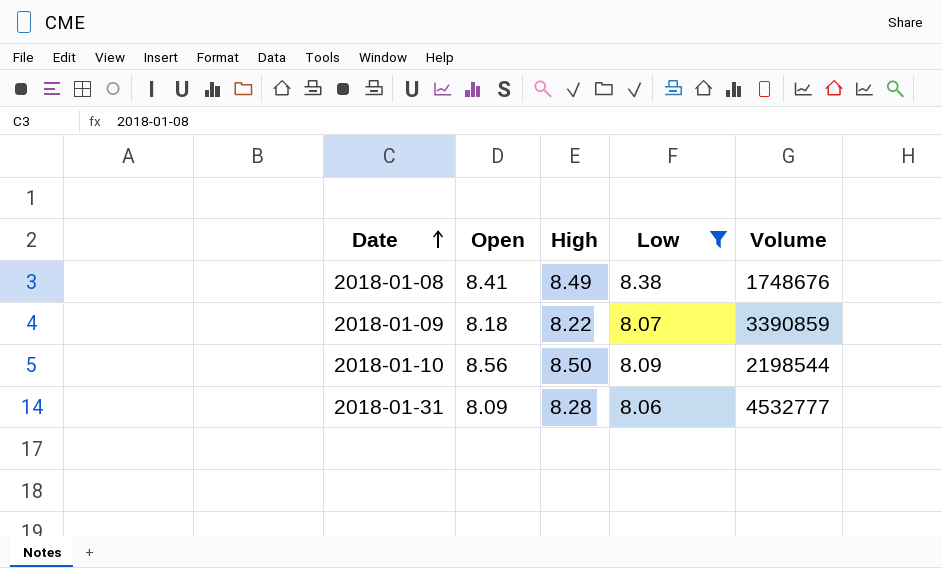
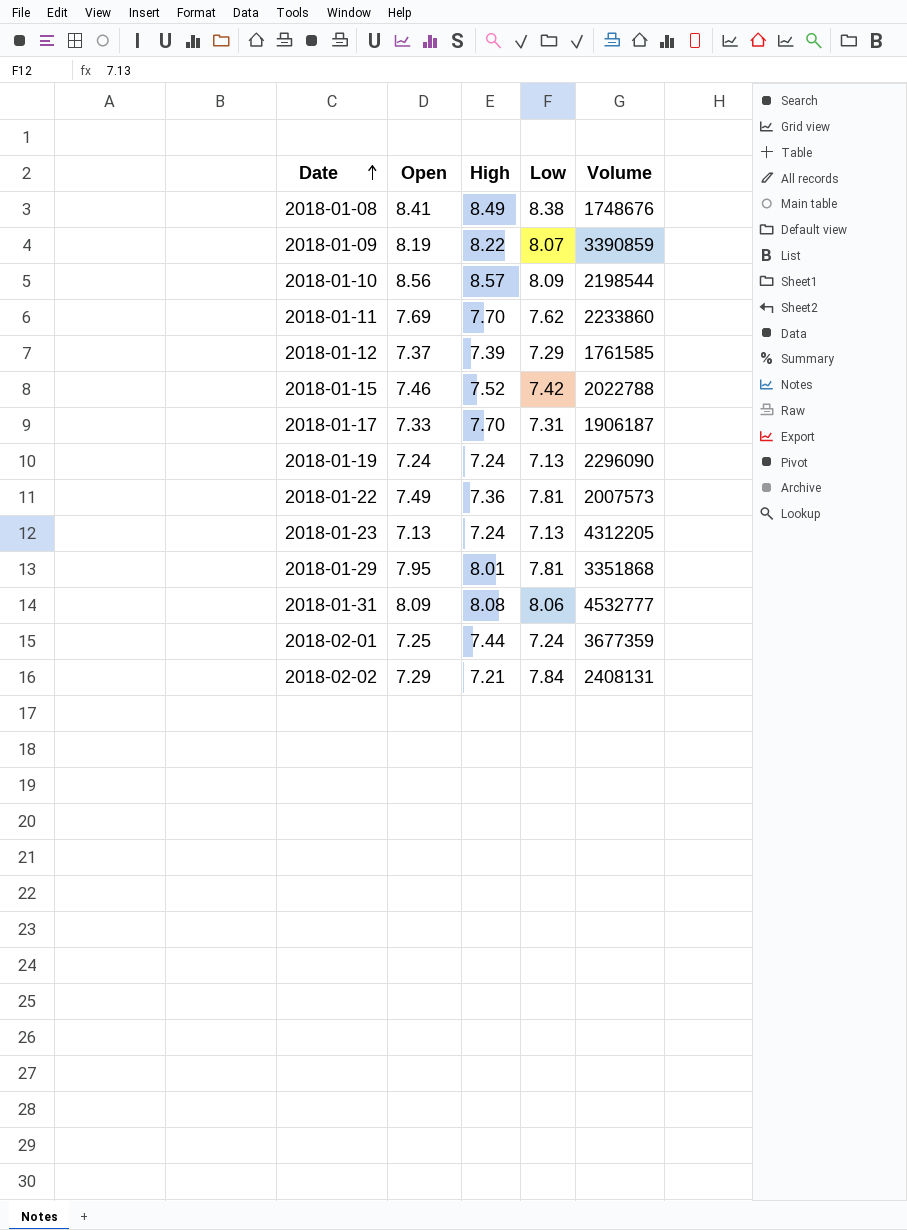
filter: Low >= 8.06 -> none
2018-01-09 | Open: 8.18 -> 8.19
2018-01-10 | High: 8.50 -> 8.57
2018-01-31 | High: 8.28 -> 8.08

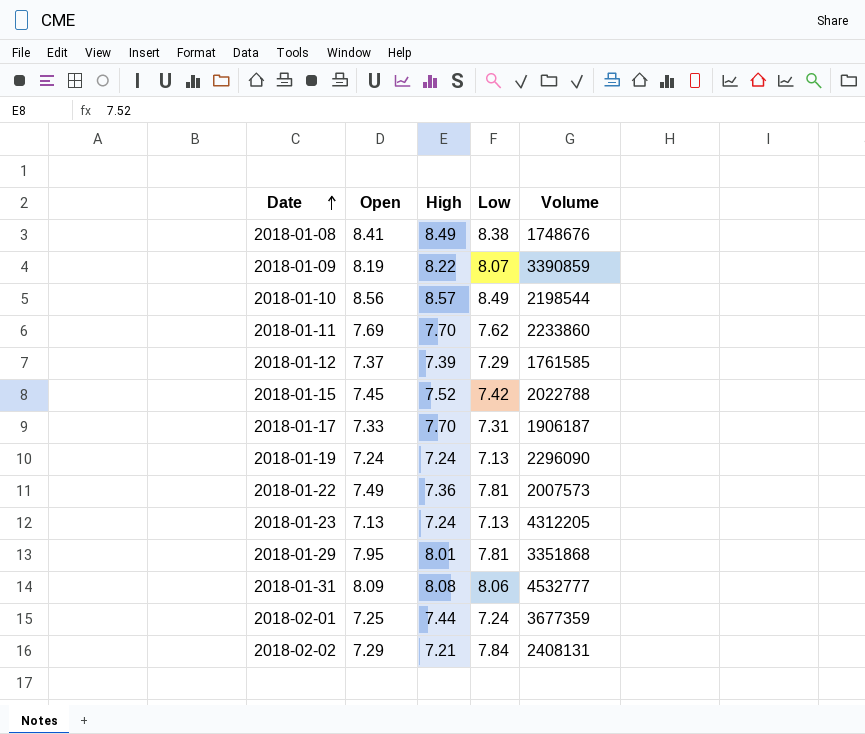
2018-01-10 | Low: 8.09 -> 8.49
2018-01-15 | Open: 7.46 -> 7.45

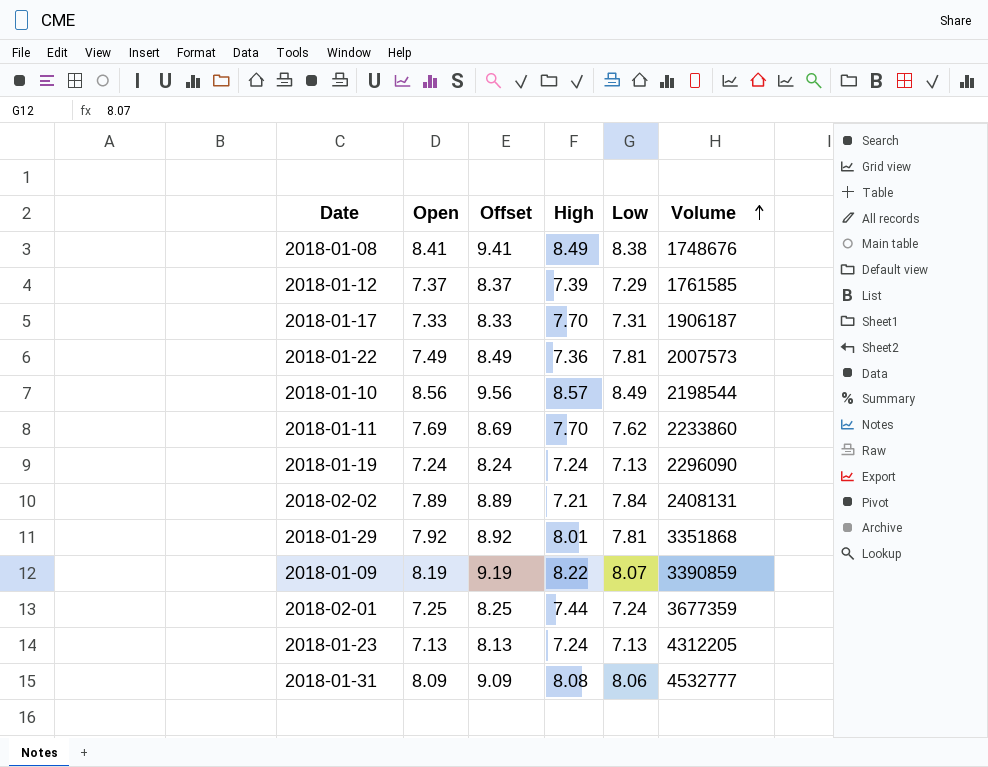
row order: Date ascending -> Volume ascending
column Offset | formula: none -> [Open] + 1
row 2018-01-15: 7.45 | 7.52 | 7.42 | 2022788 -> none
2018-02-02 | Open: 7.29 -> 7.89
2018-01-29 | Open: 7.95 -> 7.92

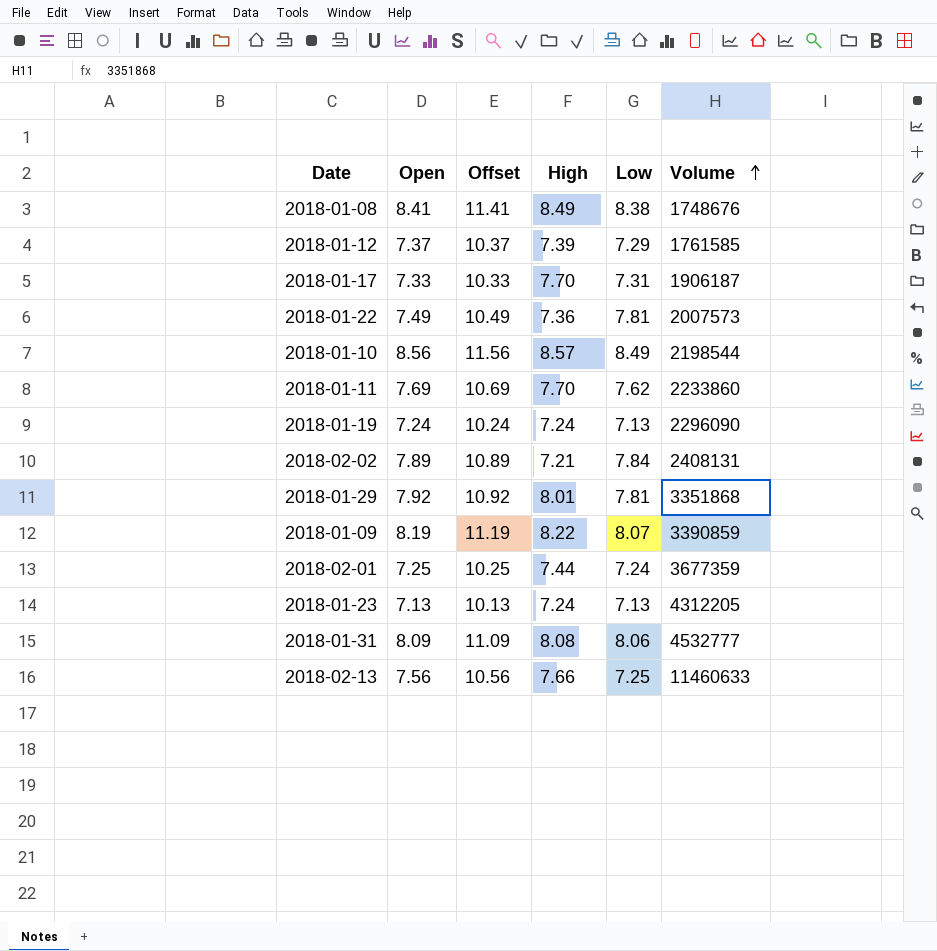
column Offset | formula: [Open] + 1 -> [Open] + 3
row 2018-02-13: none -> 7.56 | 10.56 | 7.66 | 7.25 | 11460633

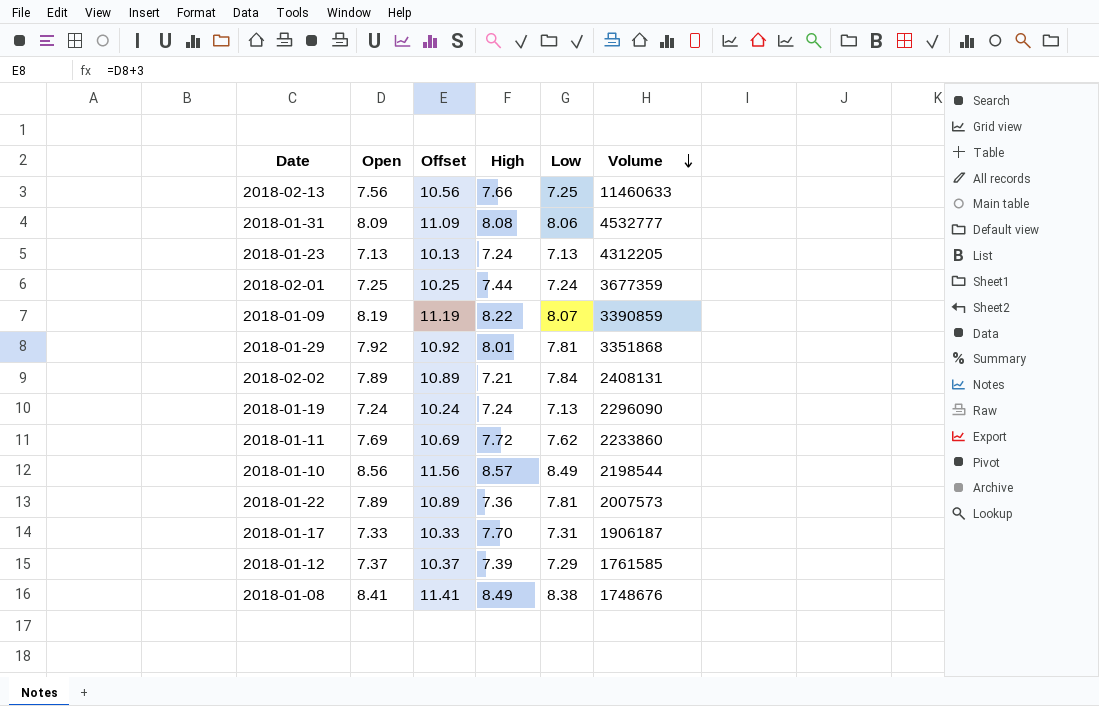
row order: Volume ascending -> Volume descending
2018-01-11 | High: 7.70 -> 7.72
2018-01-22 | Open: 7.49 -> 7.89
2018-01-22 | Offset: 10.49 -> 10.89

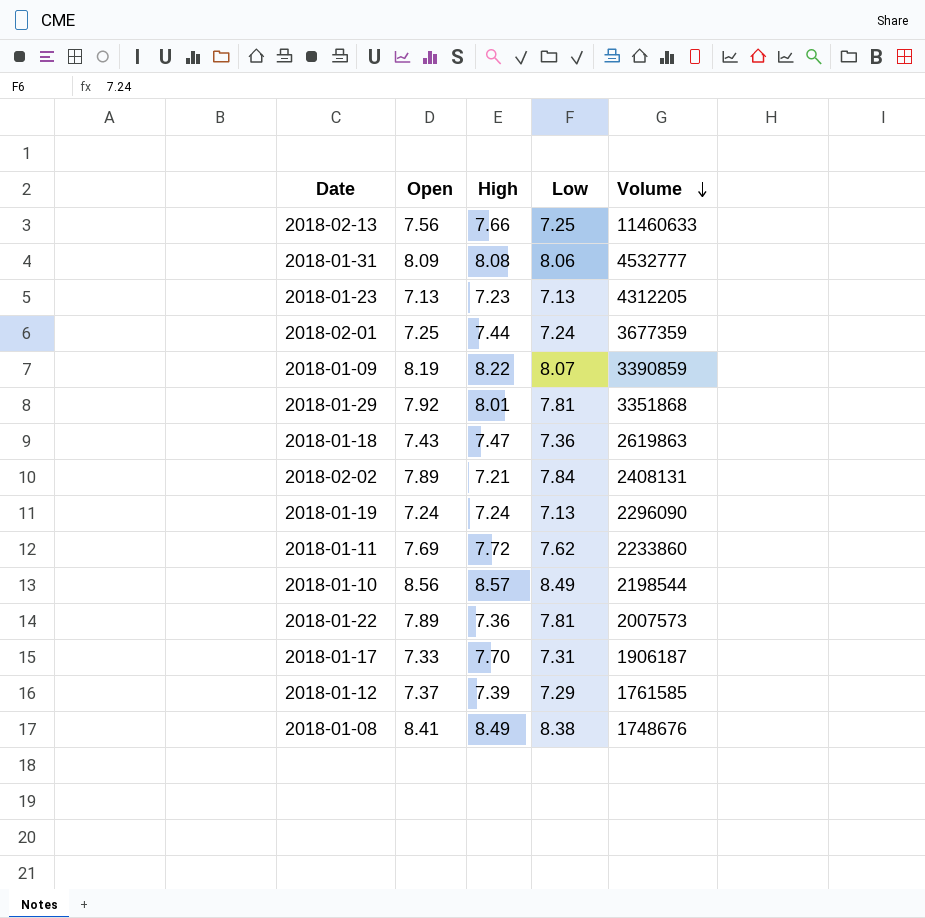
column Offset | formula: [Open] + 3 -> none
2018-01-23 | High: 7.24 -> 7.23
row 2018-01-18: none -> 7.43 | 7.47 | 7.36 | 2619863

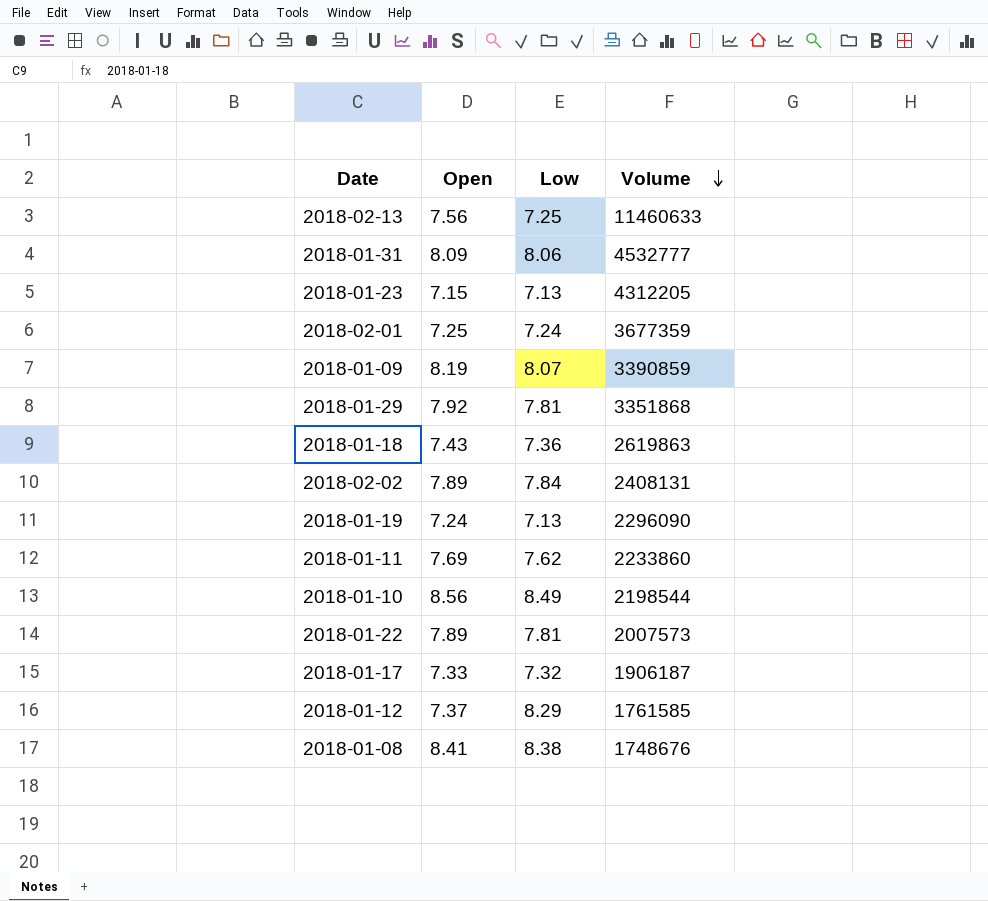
column High | position: 3 -> none
2018-01-23 | Open: 7.13 -> 7.15
2018-01-17 | Low: 7.31 -> 7.32
2018-01-12 | Low: 7.29 -> 8.29

